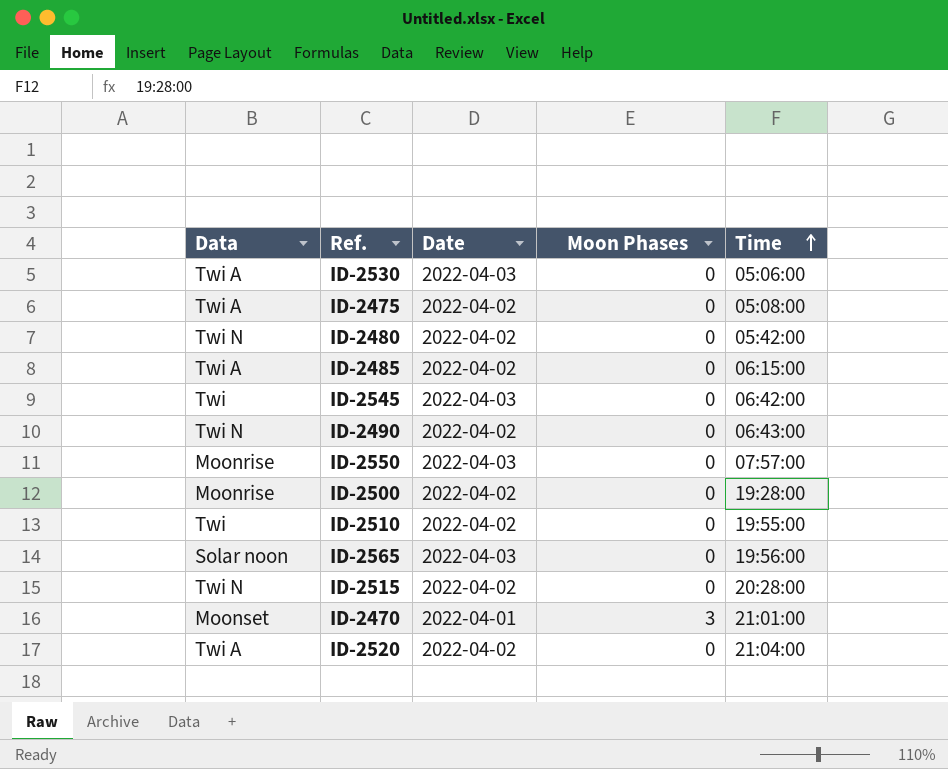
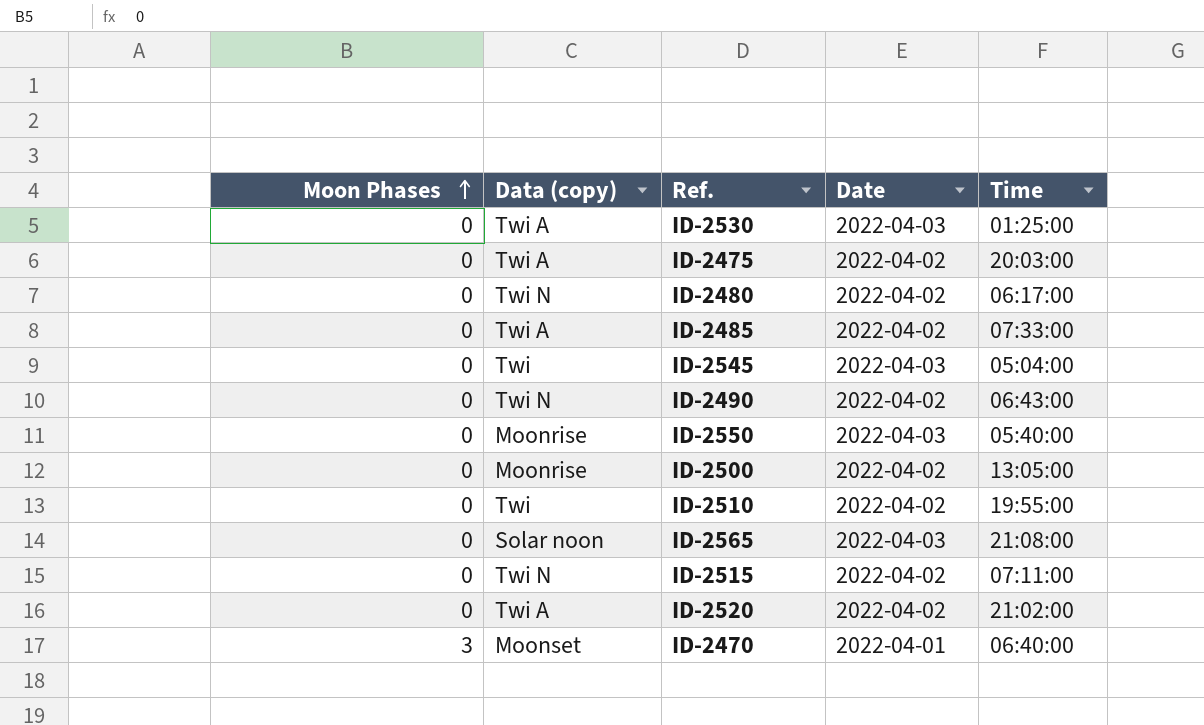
row order: Time ascending -> Moon Phases ascending
column Moon Phases | position: 4 -> 1
column name: Data -> Data (copy)
ID-2530 | Time: 05:06:00 -> 01:25:00
ID-2475 | Time: 05:08:00 -> 20:03:00
ID-2480 | Time: 05:42:00 -> 06:17:00
ID-2485 | Time: 06:15:00 -> 07:33:00
ID-2545 | Time: 06:42:00 -> 05:04:00
ID-2550 | Time: 07:57:00 -> 05:40:00
ID-2500 | Time: 19:28:00 -> 13:05:00
ID-2565 | Time: 19:56:00 -> 21:08:00
ID-2515 | Time: 20:28:00 -> 07:11:00
ID-2520 | Time: 21:04:00 -> 21:02:00
ID-2470 | Time: 21:01:00 -> 06:40:00

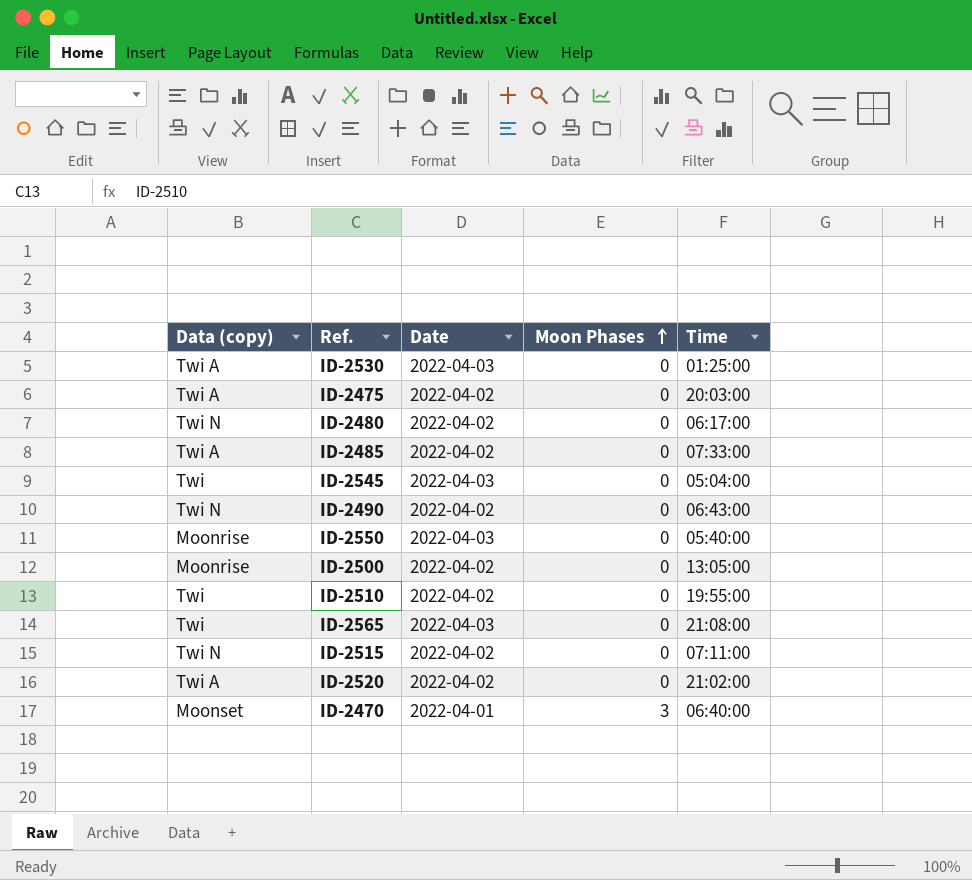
column Moon Phases | position: 1 -> 4
ID-2565 | Data (copy): Solar noon -> Twi

